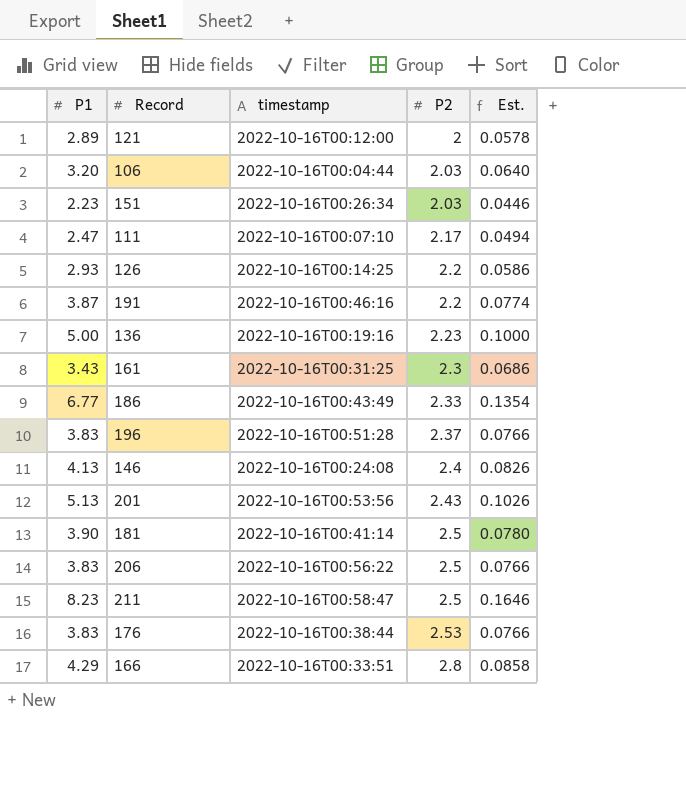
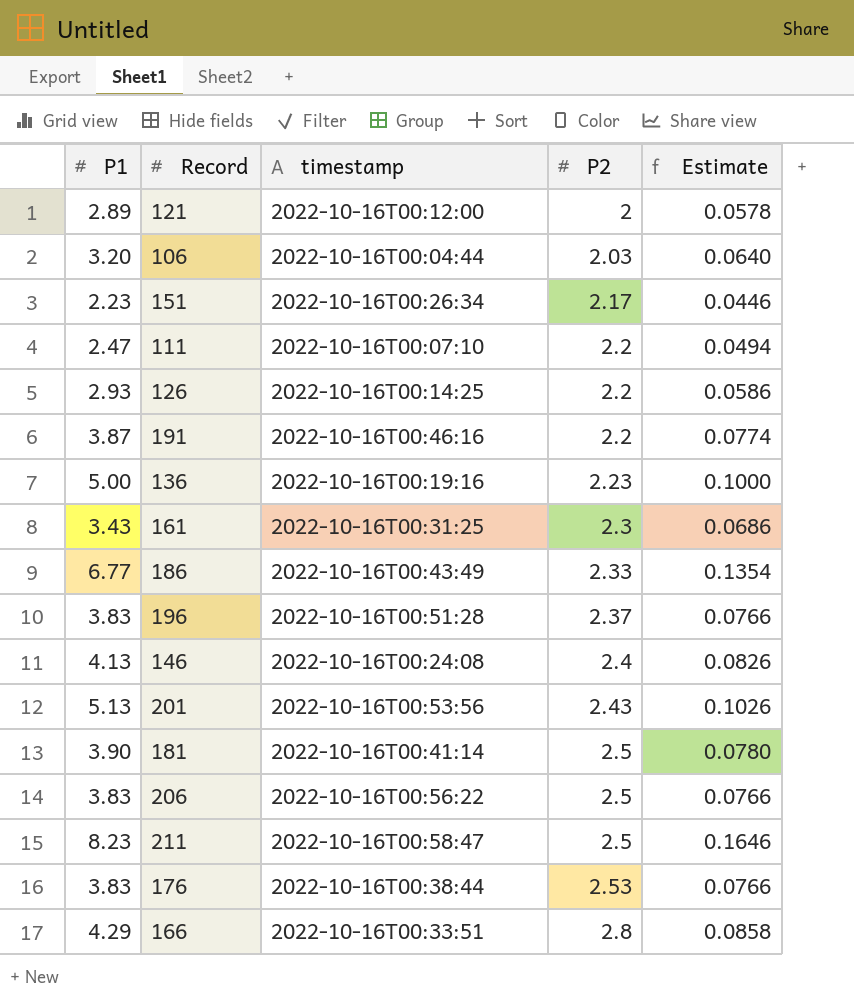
column name: Est. -> Estimate
151 | P2: 2.03 -> 2.17
111 | P2: 2.17 -> 2.2

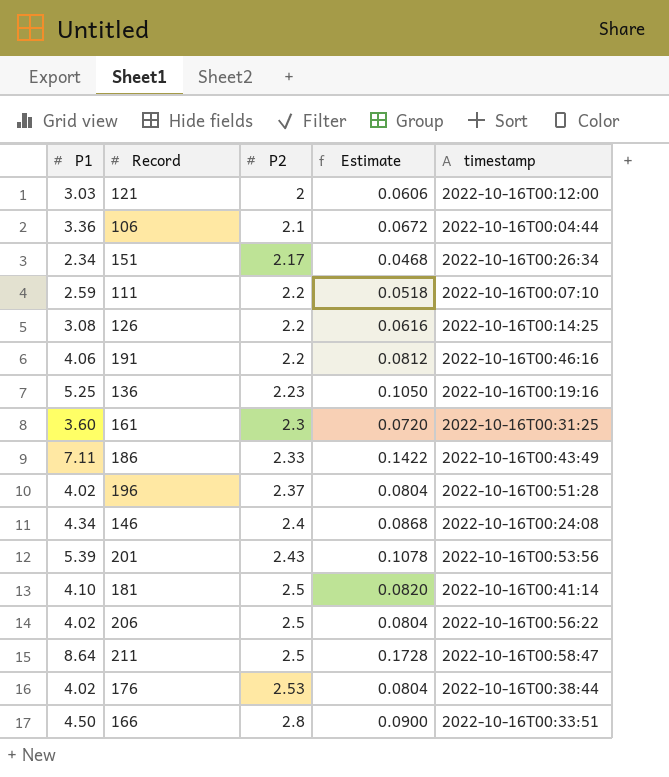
column timestamp | position: 3 -> 5
121 | P1: 2.89 -> 3.03
121 | Estimate: 0.0578 -> 0.0606
106 | P1: 3.20 -> 3.36
106 | P2: 2.03 -> 2.1
106 | Estimate: 0.0640 -> 0.0672
151 | P1: 2.23 -> 2.34
151 | Estimate: 0.0446 -> 0.0468
111 | P1: 2.47 -> 2.59
111 | Estimate: 0.0494 -> 0.0518
126 | P1: 2.93 -> 3.08
126 | Estimate: 0.0586 -> 0.0616
191 | P1: 3.87 -> 4.06
191 | Estimate: 0.0774 -> 0.0812
136 | P1: 5.00 -> 5.25
136 | Estimate: 0.1000 -> 0.1050
161 | P1: 3.43 -> 3.60
161 | Estimate: 0.0686 -> 0.0720
186 | P1: 6.77 -> 7.11
186 | Estimate: 0.1354 -> 0.1422
196 | P1: 3.83 -> 4.02
196 | Estimate: 0.0766 -> 0.0804
146 | P1: 4.13 -> 4.34
146 | Estimate: 0.0826 -> 0.0868
201 | P1: 5.13 -> 5.39
201 | Estimate: 0.1026 -> 0.1078
181 | P1: 3.90 -> 4.10
181 | Estimate: 0.0780 -> 0.0820
206 | P1: 3.83 -> 4.02
206 | Estimate: 0.0766 -> 0.0804
211 | P1: 8.23 -> 8.64
211 | Estimate: 0.1646 -> 0.1728
176 | P1: 3.83 -> 4.02
176 | Estimate: 0.0766 -> 0.0804
166 | P1: 4.29 -> 4.50
166 | Estimate: 0.0858 -> 0.0900

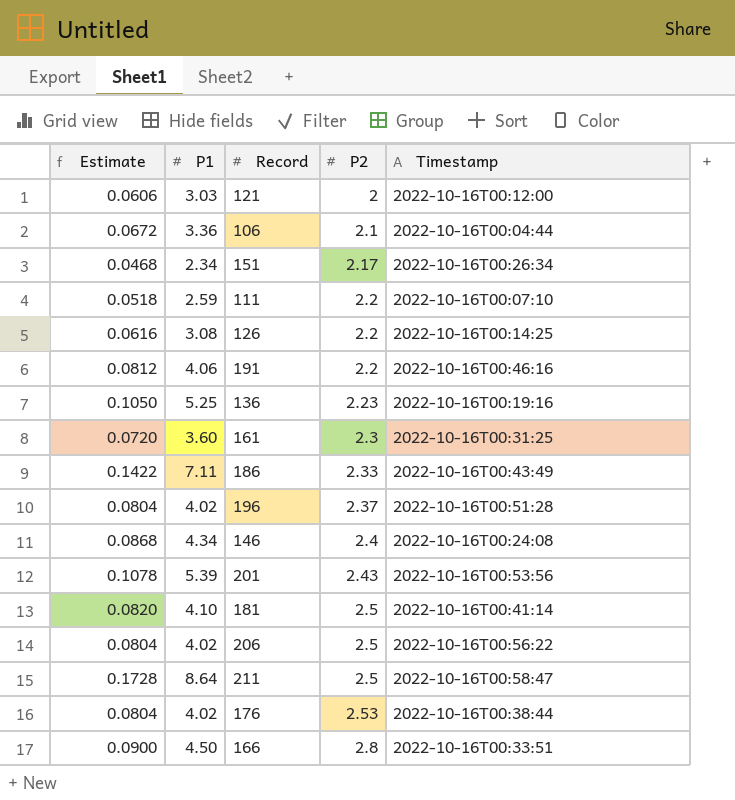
column Estimate | position: 4 -> 1
column name: timestamp -> Timestamp

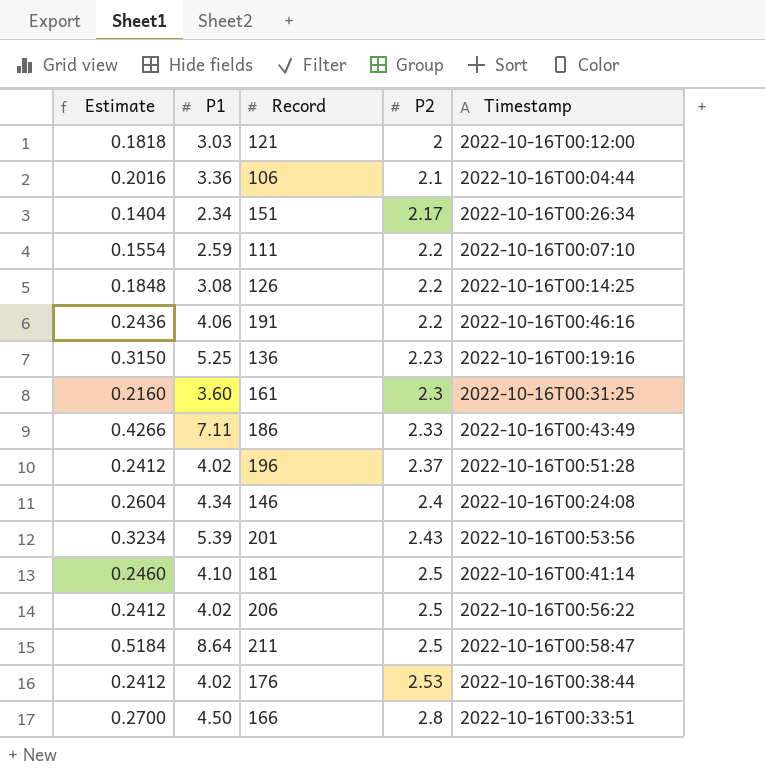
column Estimate | formula: [P1] * 0.02 -> [P1] * 0.06

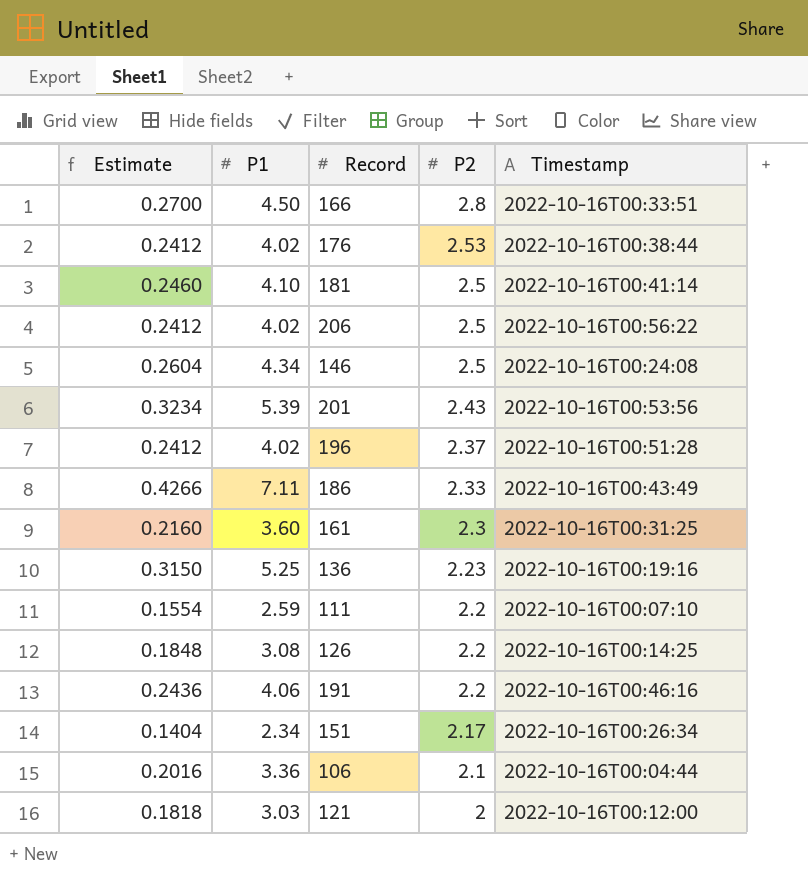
row order: P2 ascending -> P2 descending
row 211: 0.5184 | 8.64 | 2.5 | 2022-10-16T00:58:47 -> none
146 | P2: 2.4 -> 2.5

